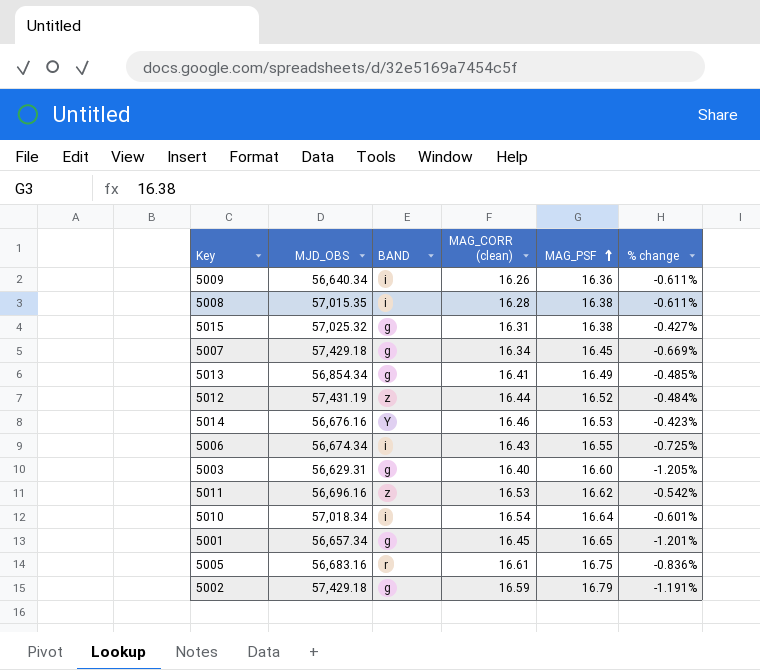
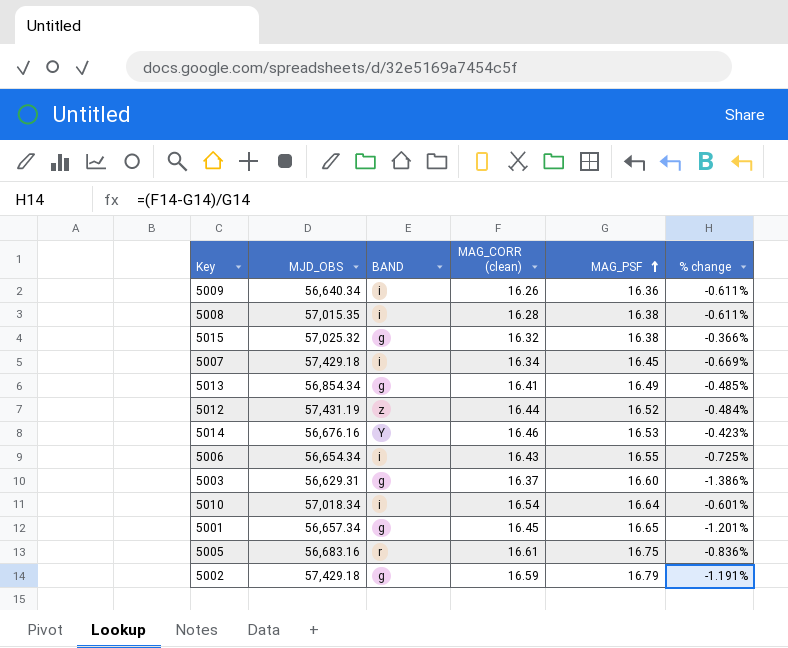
row 5011: 56,696.16 | z | 16.53 | 16.62 | -0.542% -> none
5015 | MAG_CORR (clean): 16.31 -> 16.32
5015 | % change: -0.427% -> -0.366%
5007 | BAND: g -> i
5006 | MJD_OBS: 56,674.34 -> 56,654.34
5003 | MAG_CORR (clean): 16.40 -> 16.37
5003 | % change: -1.205% -> -1.386%

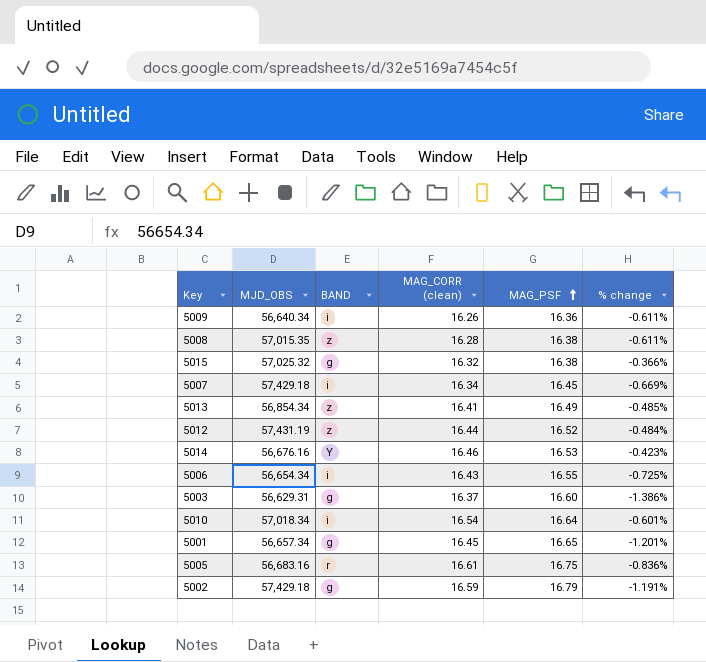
5008 | BAND: i -> z
5013 | BAND: g -> z

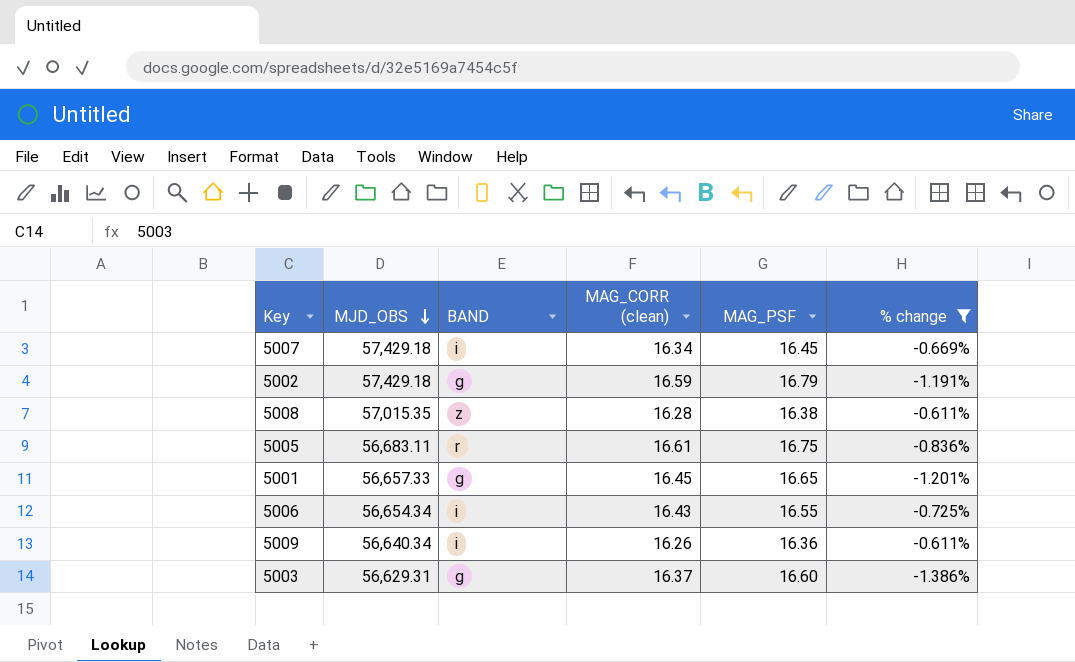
filter: none -> % change <= -0.611%
row order: MAG_PSF ascending -> MJD_OBS descending
5005 | MJD_OBS: 56,683.16 -> 56,683.11
5001 | MJD_OBS: 56,657.34 -> 56,657.33

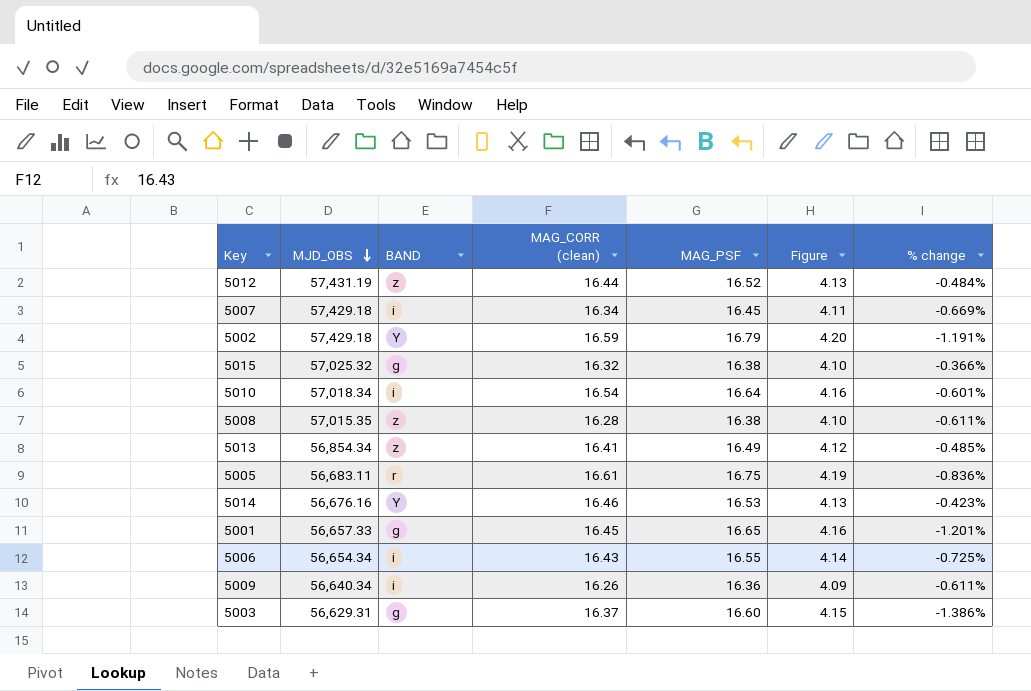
filter: % change <= -0.611% -> none
column Figure | formula: none -> [MAG_PSF] * 0.25
5002 | BAND: g -> Y

